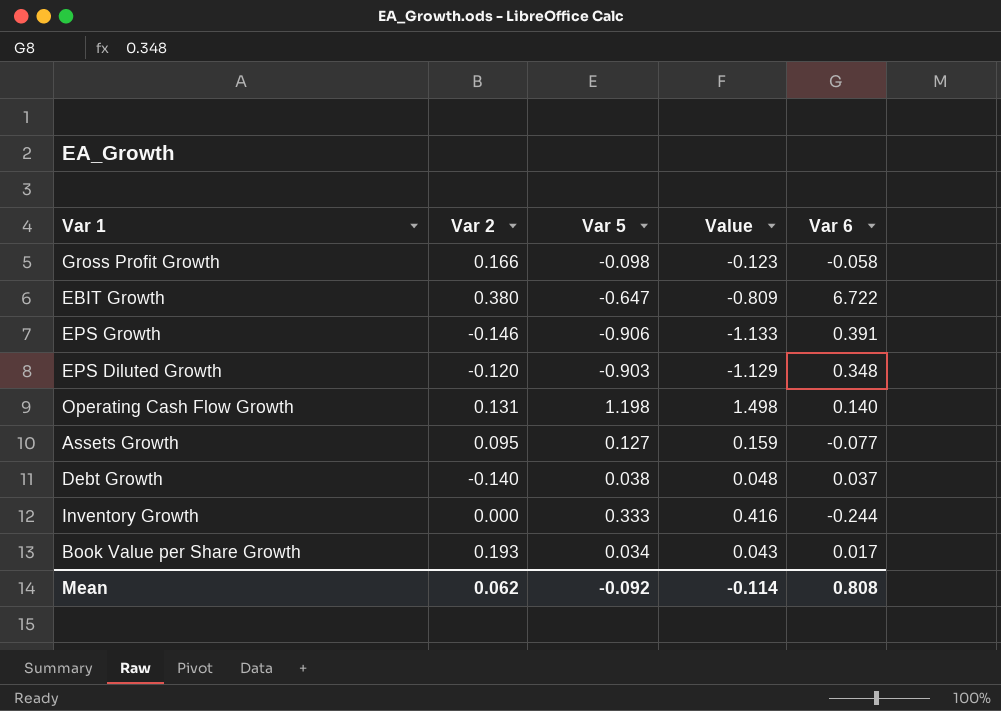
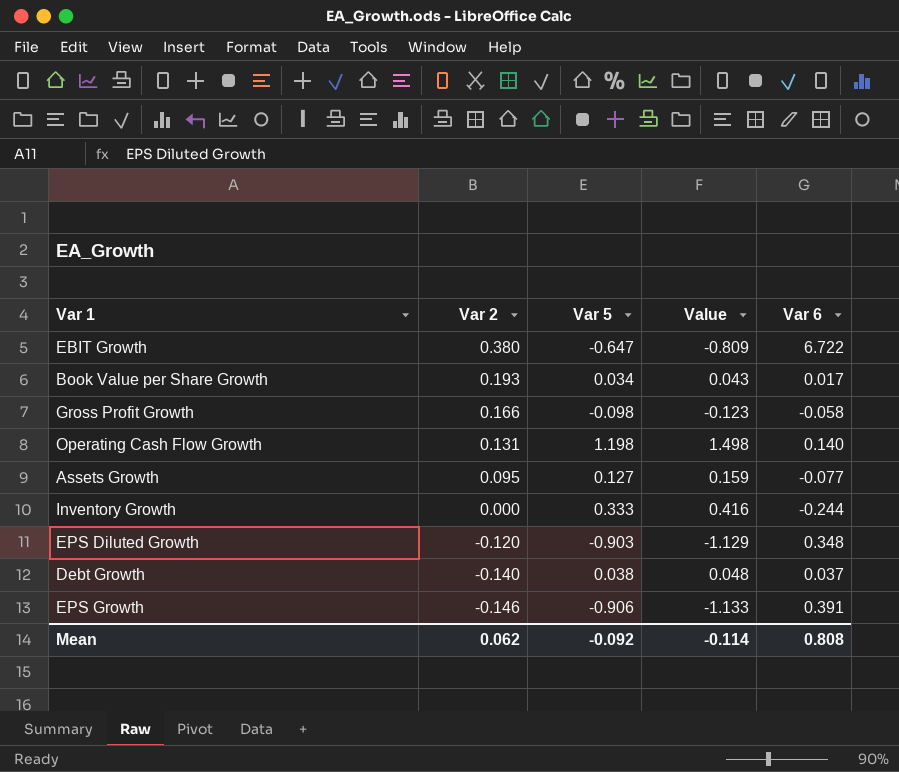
row order: none -> Var 2 descending

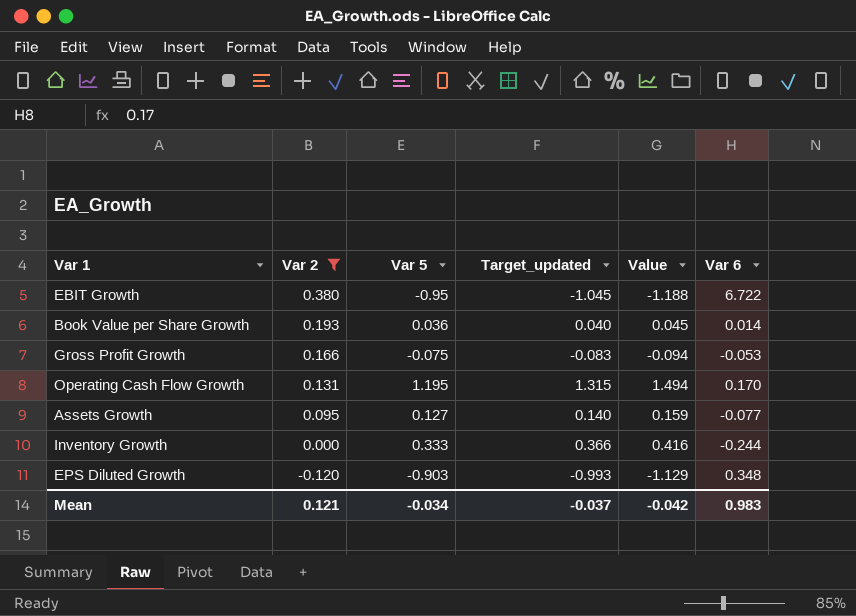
filter: none -> Var 2 >= -0.120
column Target_updated | formula: none -> [Var 5] * 1.1
EBIT Growth | Var 5: -0.647 -> -0.95
EBIT Growth | Value: -0.809 -> -1.188
Book Value per Share Growth | Var 5: 0.034 -> 0.036
Book Value per Share Growth | Value: 0.043 -> 0.045
Book Value per Share Growth | Var 6: 0.017 -> 0.014
Gross Profit Growth | Var 5: -0.098 -> -0.075
Gross Profit Growth | Value: -0.123 -> -0.094
Gross Profit Growth | Var 6: -0.058 -> -0.053
Operating Cash Flow Growth | Var 5: 1.198 -> 1.195
Operating Cash Flow Growth | Value: 1.498 -> 1.494
Operating Cash Flow Growth | Var 6: 0.140 -> 0.170
Mean | Var 2: 0.062 -> 0.121
Mean | Var 5: -0.092 -> -0.034
Mean | Value: -0.114 -> -0.042
Mean | Var 6: 0.808 -> 0.983

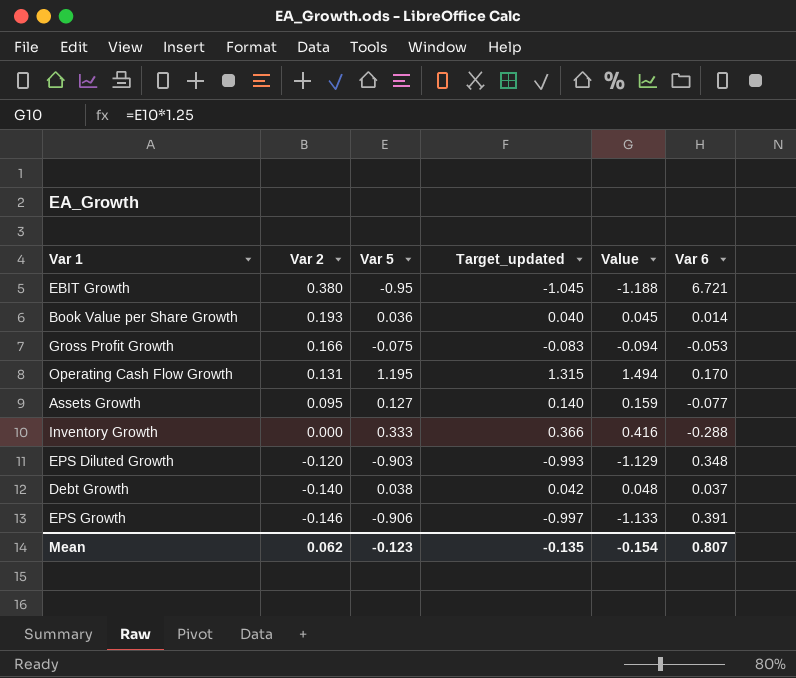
filter: Var 2 >= -0.120 -> none
EBIT Growth | Var 6: 6.722 -> 6.721
Inventory Growth | Var 6: -0.244 -> -0.288
Mean | Var 2: 0.121 -> 0.062
Mean | Var 5: -0.034 -> -0.123
Mean | Target_updated: -0.037 -> -0.135
Mean | Value: -0.042 -> -0.154
Mean | Var 6: 0.983 -> 0.807

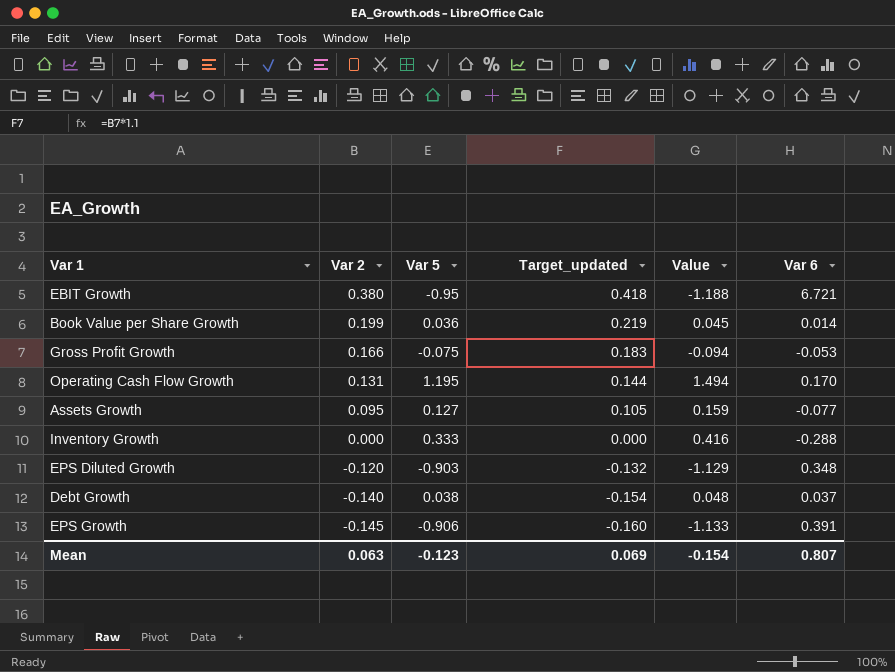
column Target_updated | formula: [Var 5] * 1.1 -> [Var 2] * 1.1
Book Value per Share Growth | Var 2: 0.193 -> 0.199
EPS Growth | Var 2: -0.146 -> -0.145
Mean | Var 2: 0.062 -> 0.063
Mean | Target_updated: -0.135 -> 0.069

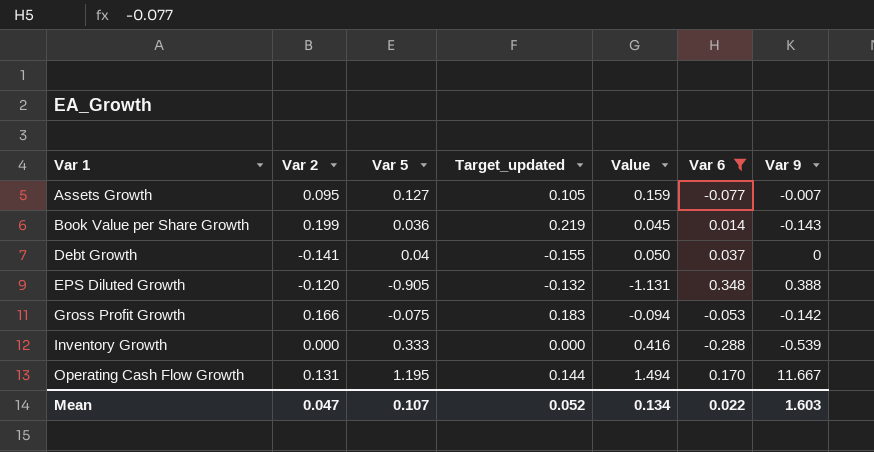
filter: none -> Var 6 <= 0.348
row order: Var 2 descending -> Var 1 ascending
column Var 9 | position: none -> 7
Debt Growth | Var 2: -0.140 -> -0.141
Debt Growth | Var 5: 0.038 -> 0.04
Debt Growth | Target_updated: -0.154 -> -0.155
Debt Growth | Value: 0.048 -> 0.050
EPS Diluted Growth | Var 5: -0.903 -> -0.905
EPS Diluted Growth | Value: -1.129 -> -1.131
Mean | Var 2: 0.063 -> 0.047
Mean | Var 5: -0.123 -> 0.107
Mean | Target_updated: 0.069 -> 0.052
Mean | Value: -0.154 -> 0.134
Mean | Var 6: 0.807 -> 0.022

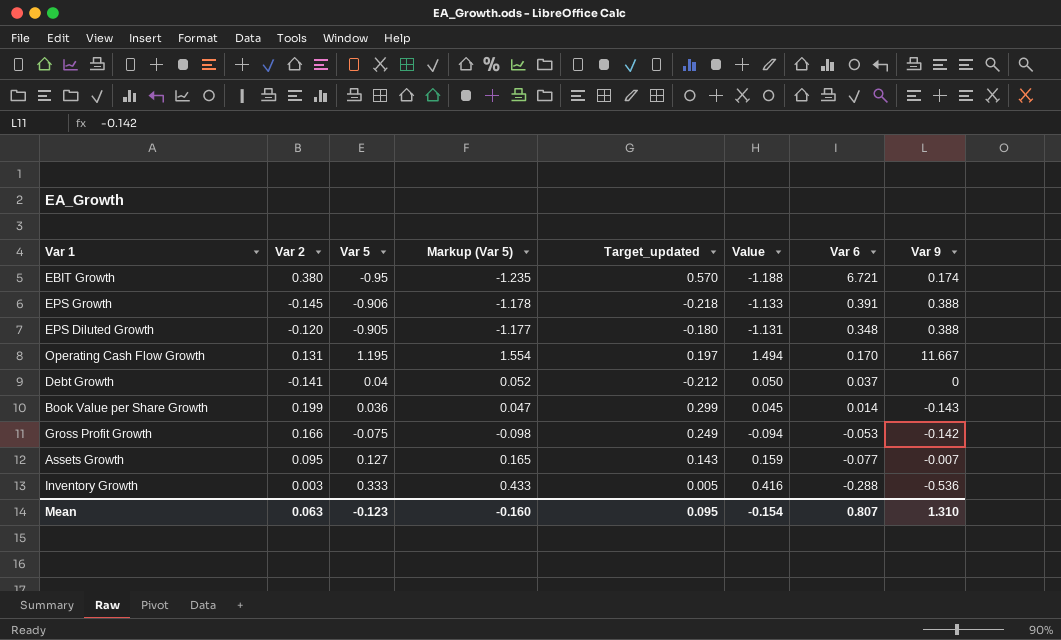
filter: Var 6 <= 0.348 -> none
row order: Var 1 ascending -> Var 6 descending
column Markup (Var 5) | formula: none -> [Var 5] * 1.3
column Target_updated | formula: [Var 2] * 1.1 -> [Var 2] * 1.5
Inventory Growth | Var 2: 0.000 -> 0.003
Inventory Growth | Var 9: -0.539 -> -0.536
Mean | Var 2: 0.047 -> 0.063
Mean | Var 5: 0.107 -> -0.123
Mean | Target_updated: 0.052 -> 0.095
Mean | Value: 0.134 -> -0.154
Mean | Var 6: 0.022 -> 0.807
Mean | Var 9: 1.603 -> 1.310

